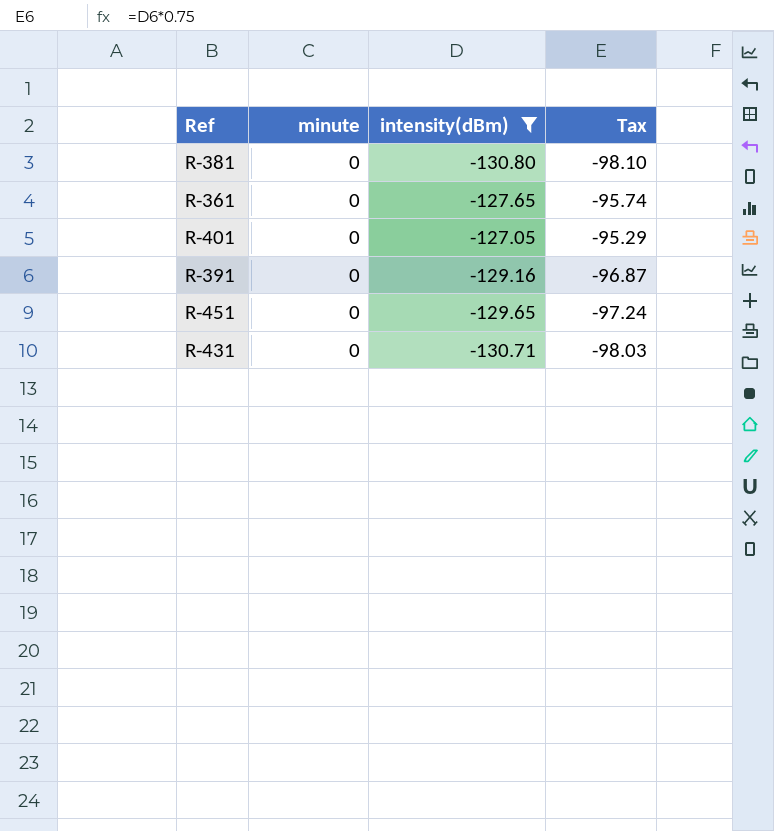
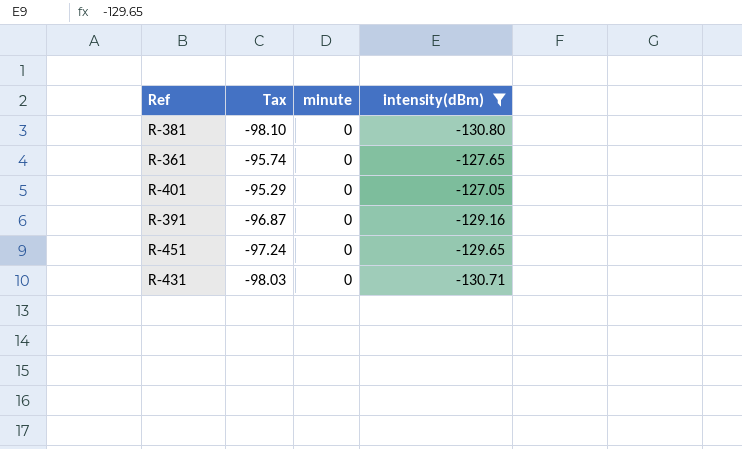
column Tax | position: 4 -> 2

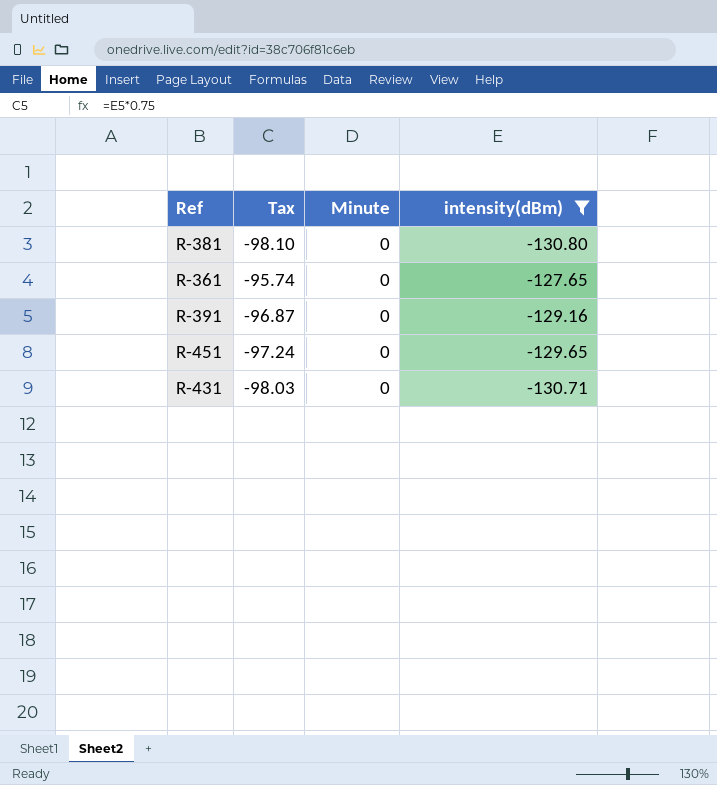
column name: minute -> Minute
row R-401: -95.29 | 0 | -127.05 -> none

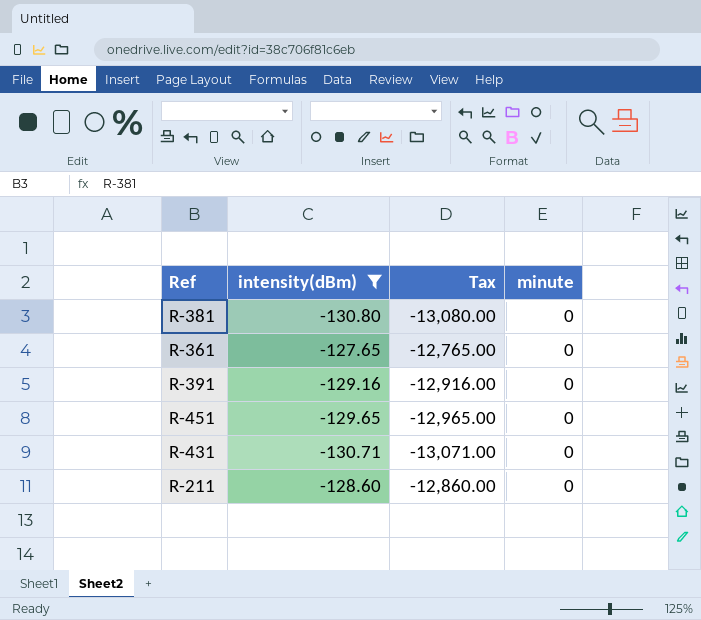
column intensity(dBm) | position: 4 -> 2
column Tax | formula: [intensity(dBm)] * 0.75 -> [intensity(dBm)] * 100
column name: Minute -> minute
row R-211: none -> -128.60 | -12,860.00 | 0

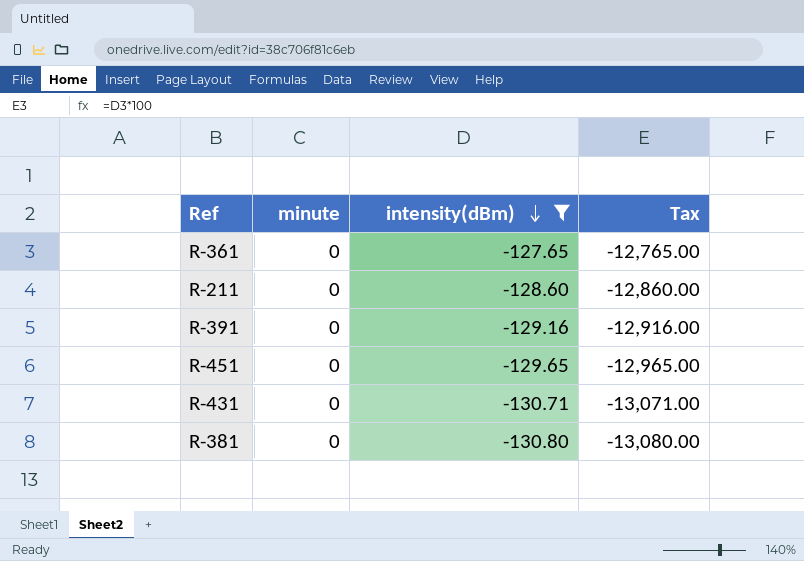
row order: none -> intensity(dBm) descending
column minute | position: 4 -> 2

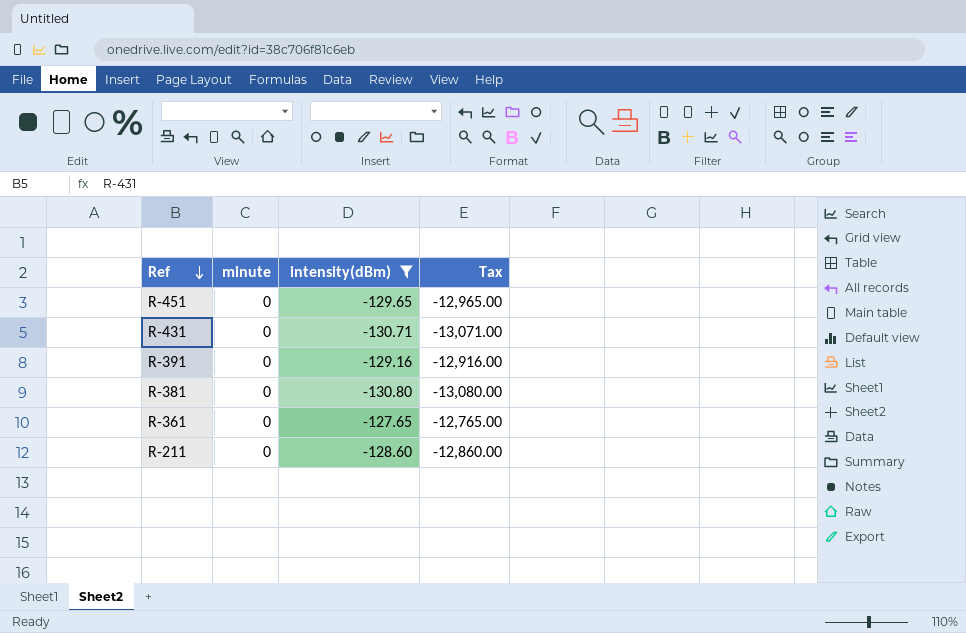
row order: intensity(dBm) descending -> Ref descending

